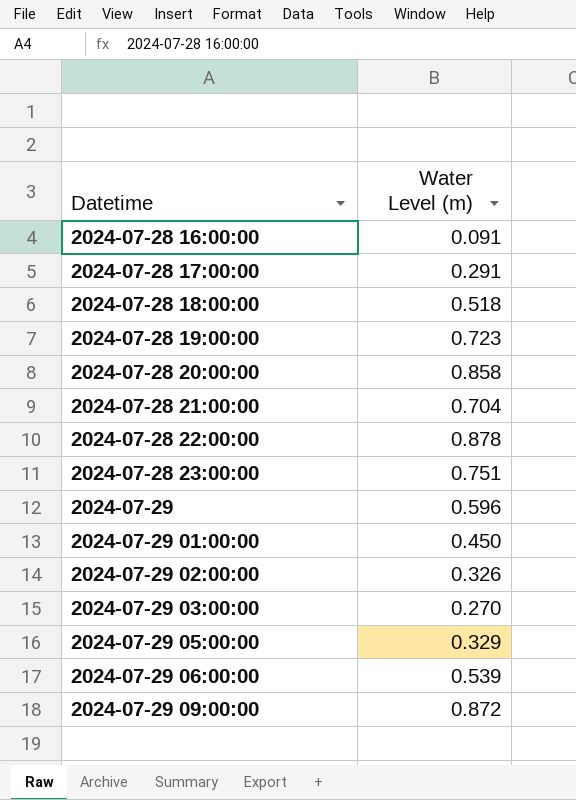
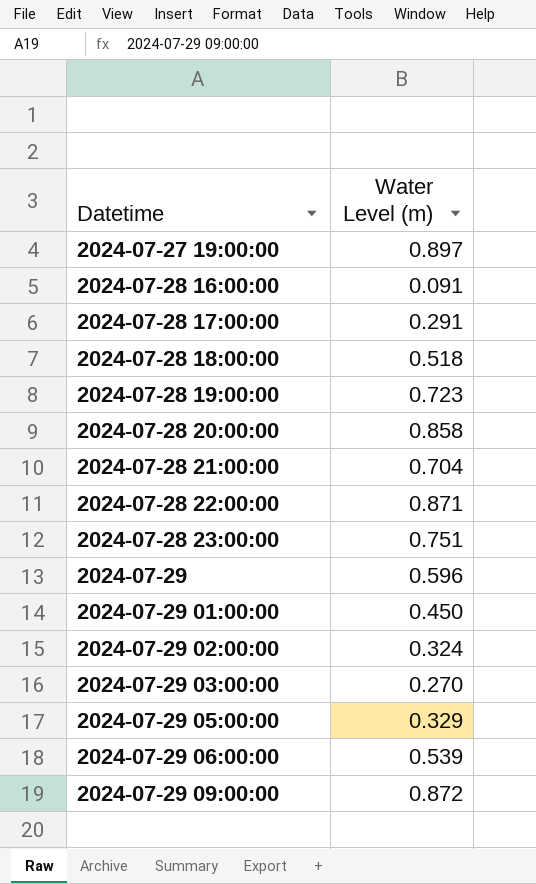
row 2024-07-27 19:00:00: none -> 0.897
2024-07-28 22:00:00 | Water Level (m): 0.878 -> 0.871
2024-07-29 02:00:00 | Water Level (m): 0.326 -> 0.324

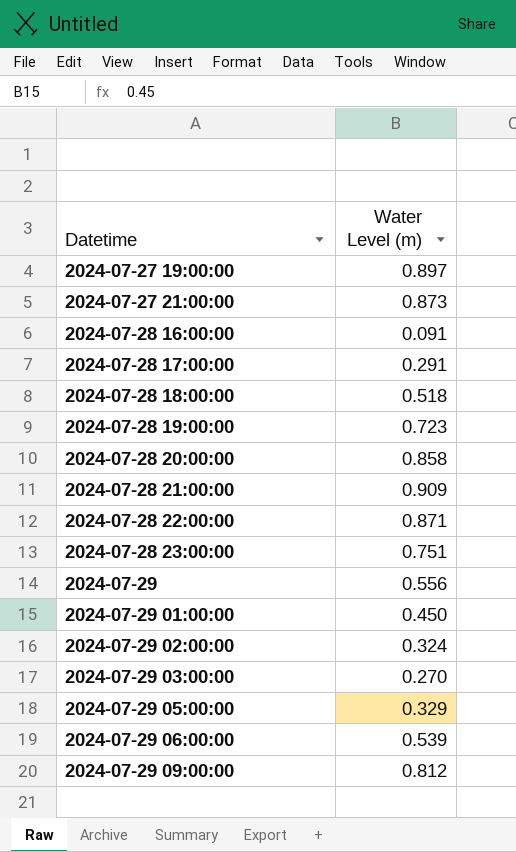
row 2024-07-27 21:00:00: none -> 0.873
2024-07-28 21:00:00 | Water Level (m): 0.704 -> 0.909
2024-07-29 | Water Level (m): 0.596 -> 0.556
2024-07-29 09:00:00 | Water Level (m): 0.872 -> 0.812

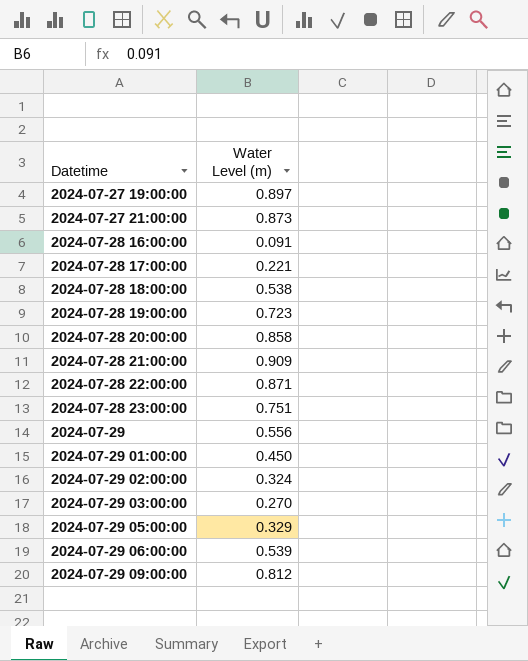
2024-07-28 17:00:00 | Water Level (m): 0.291 -> 0.221
2024-07-28 18:00:00 | Water Level (m): 0.518 -> 0.538

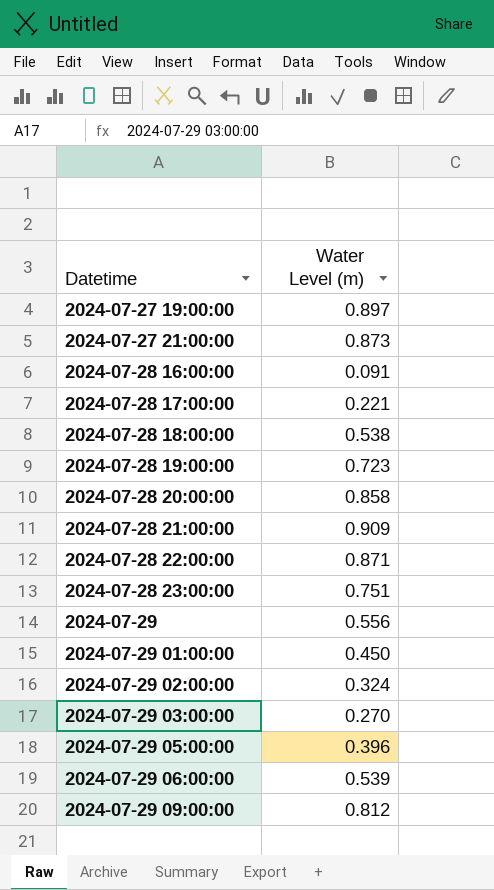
2024-07-29 05:00:00 | Water Level (m): 0.329 -> 0.396

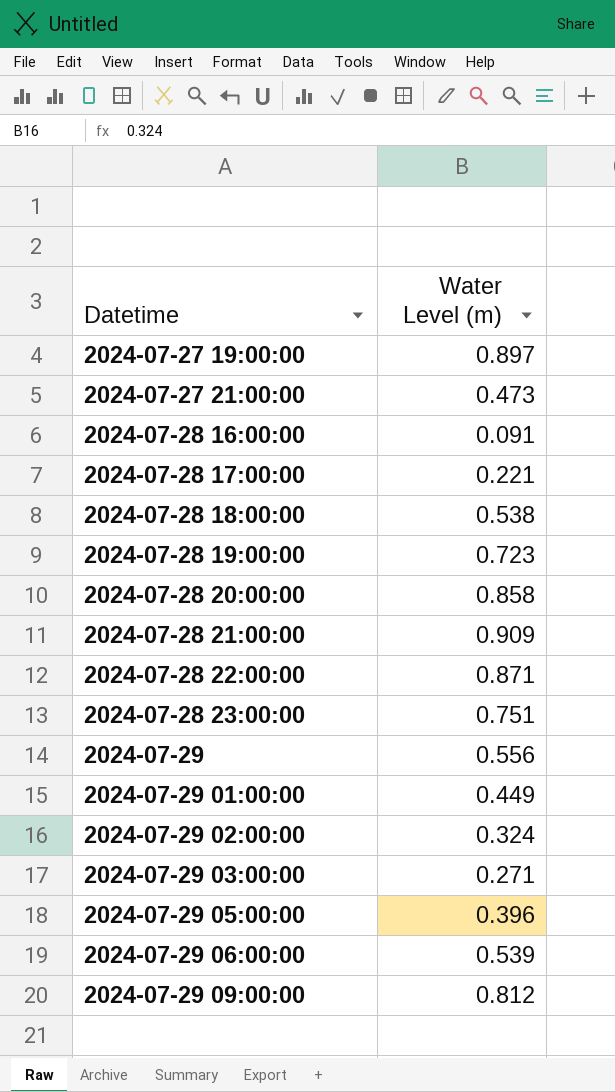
2024-07-27 21:00:00 | Water Level (m): 0.873 -> 0.473
2024-07-29 01:00:00 | Water Level (m): 0.450 -> 0.449
2024-07-29 03:00:00 | Water Level (m): 0.270 -> 0.271

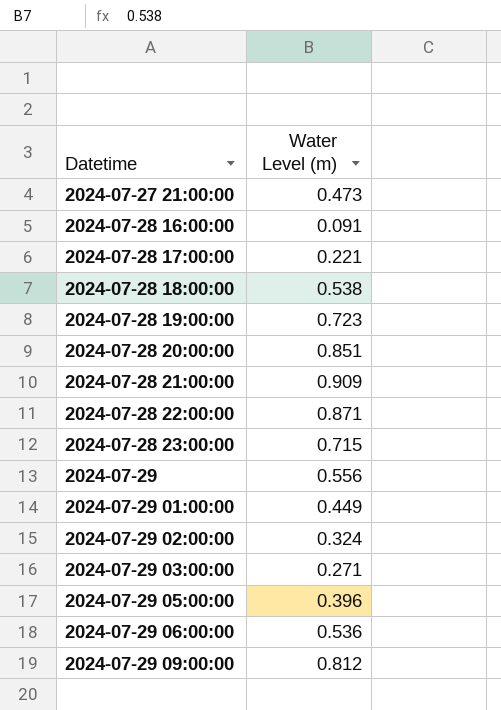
row 2024-07-27 19:00:00: 0.897 -> none
2024-07-28 20:00:00 | Water Level (m): 0.858 -> 0.851
2024-07-28 23:00:00 | Water Level (m): 0.751 -> 0.715
2024-07-29 06:00:00 | Water Level (m): 0.539 -> 0.536

